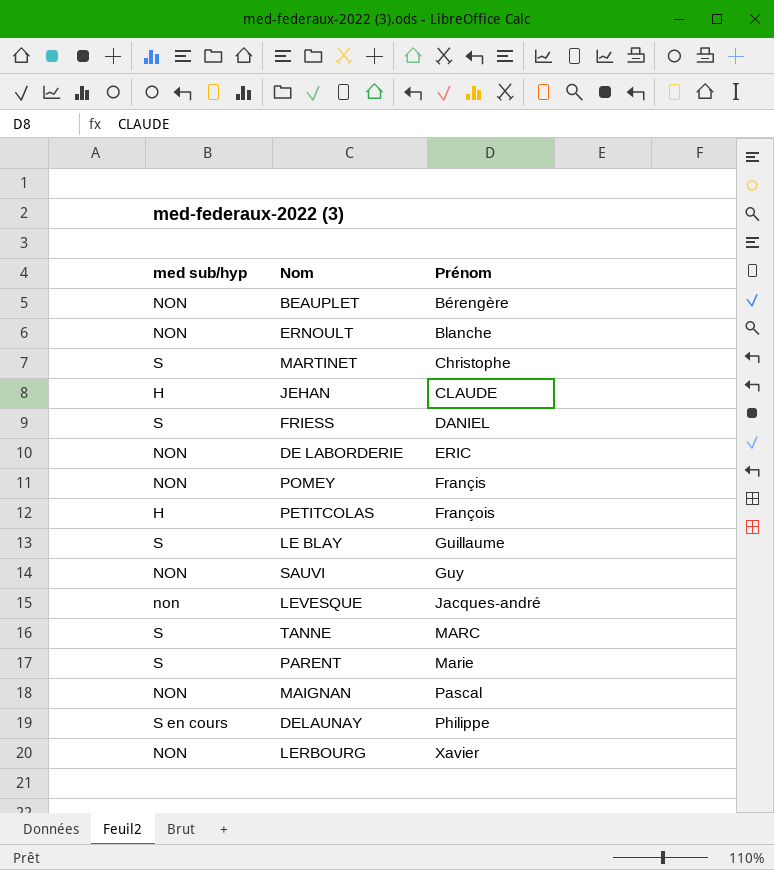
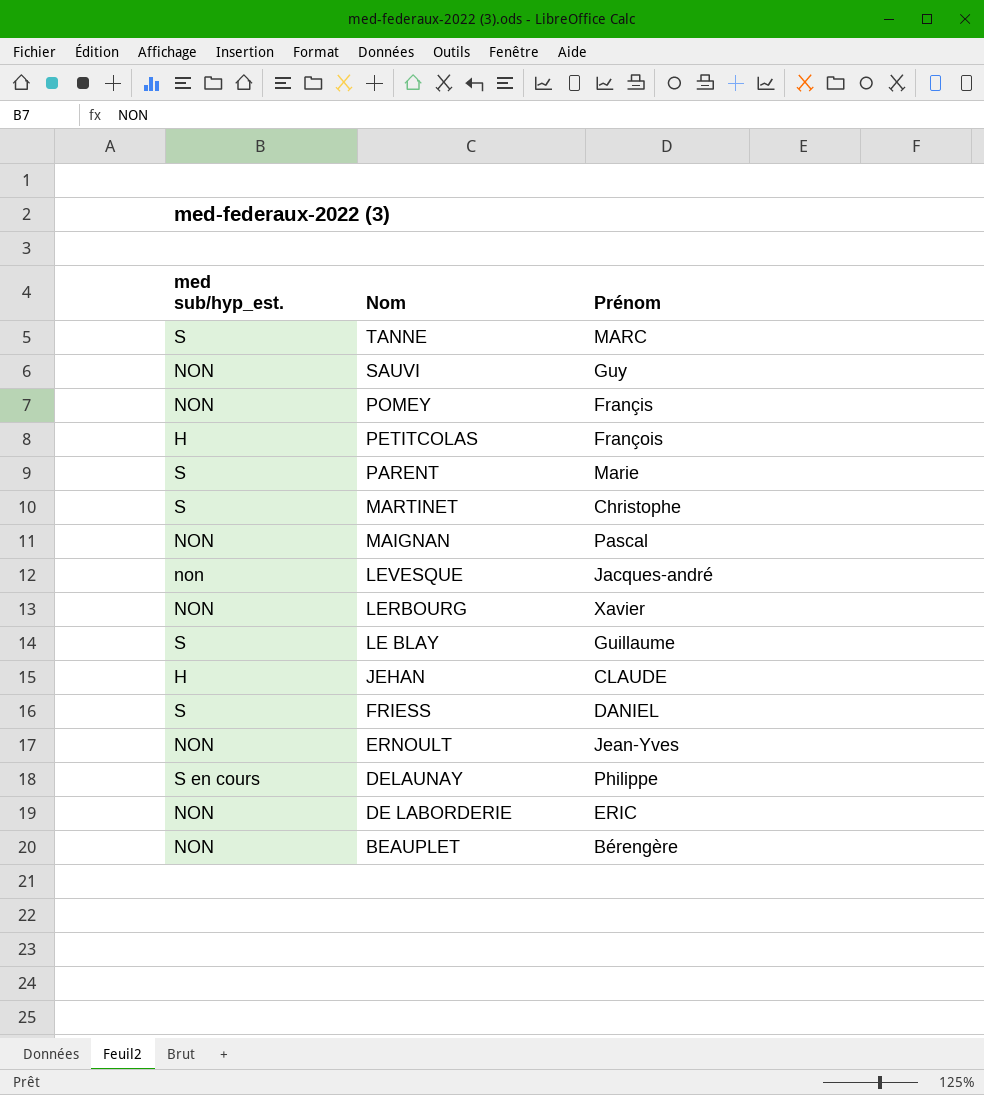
row order: Prénom ascending -> Nom descending
column name: med sub/hyp -> med sub/hyp_est.
ERNOULT | Prénom: Blanche -> Jean-Yves

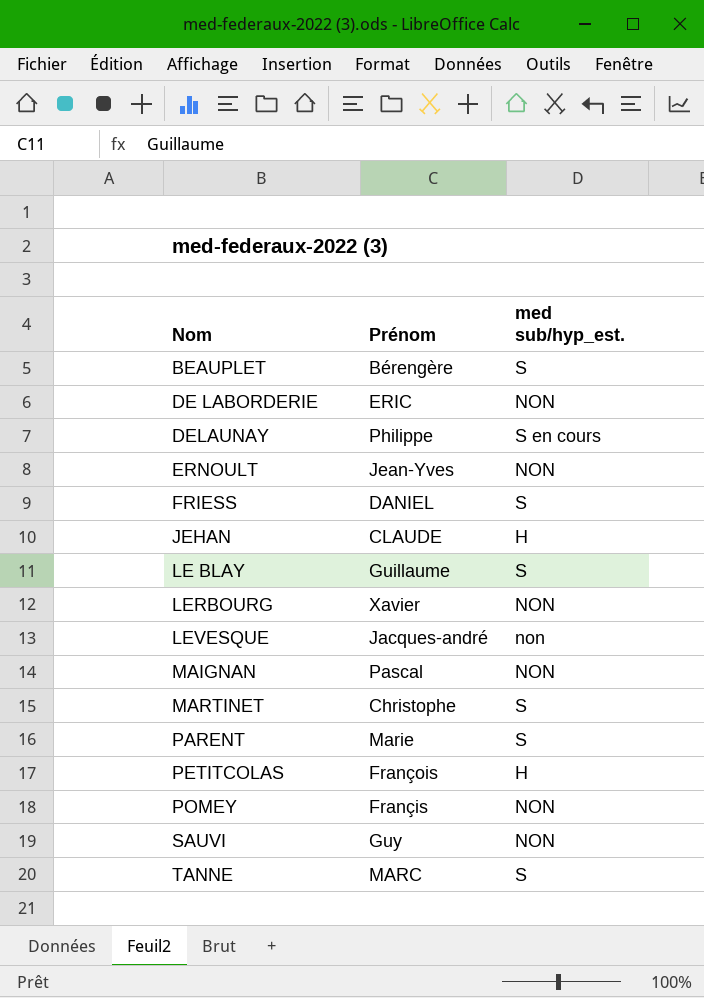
row order: Nom descending -> Nom ascending
column med sub/hyp_est. | position: 1 -> 3
BEAUPLET | med sub/hyp_est.: NON -> S

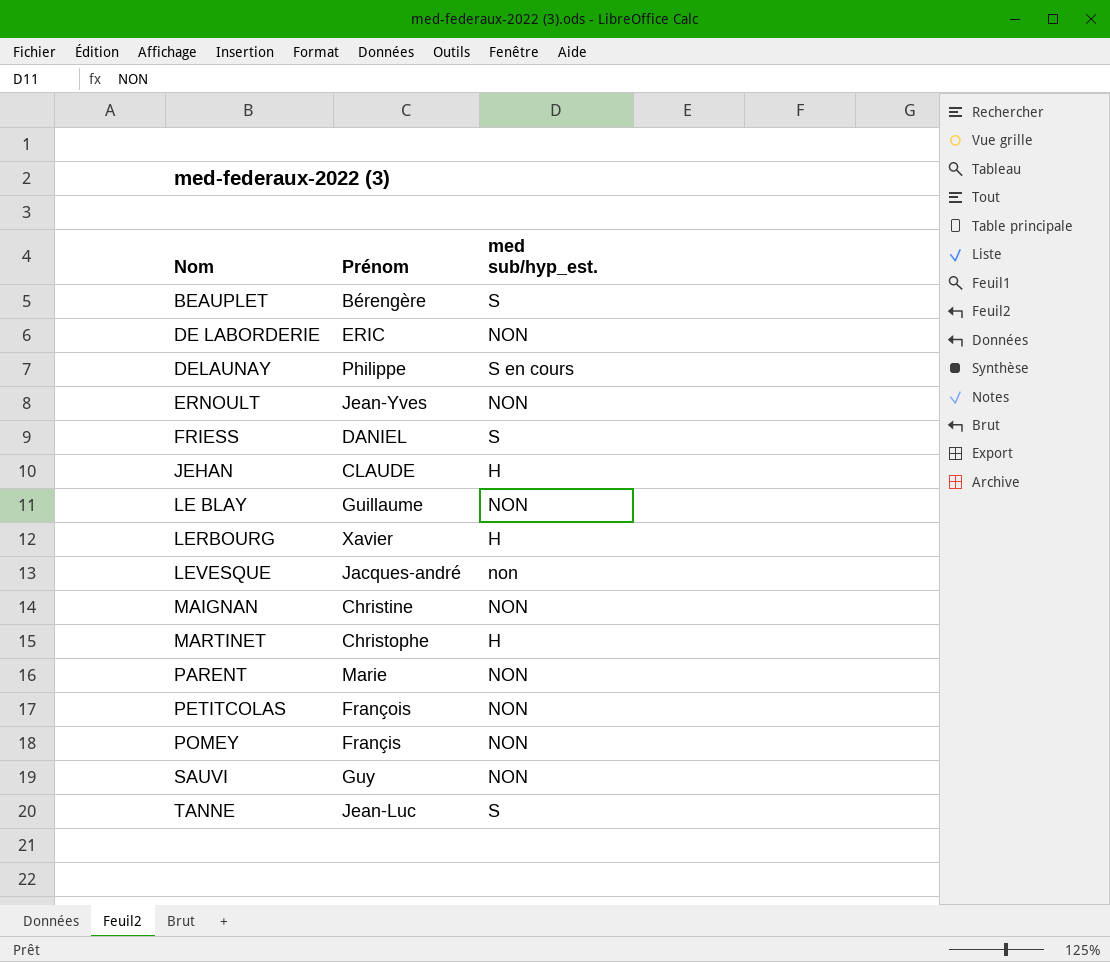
LE BLAY | med sub/hyp_est.: S -> NON
LERBOURG | med sub/hyp_est.: NON -> H
MAIGNAN | Prénom: Pascal -> Christine
MARTINET | med sub/hyp_est.: S -> H
PARENT | med sub/hyp_est.: S -> NON
PETITCOLAS | med sub/hyp_est.: H -> NON
TANNE | Prénom: MARC -> Jean-Luc

